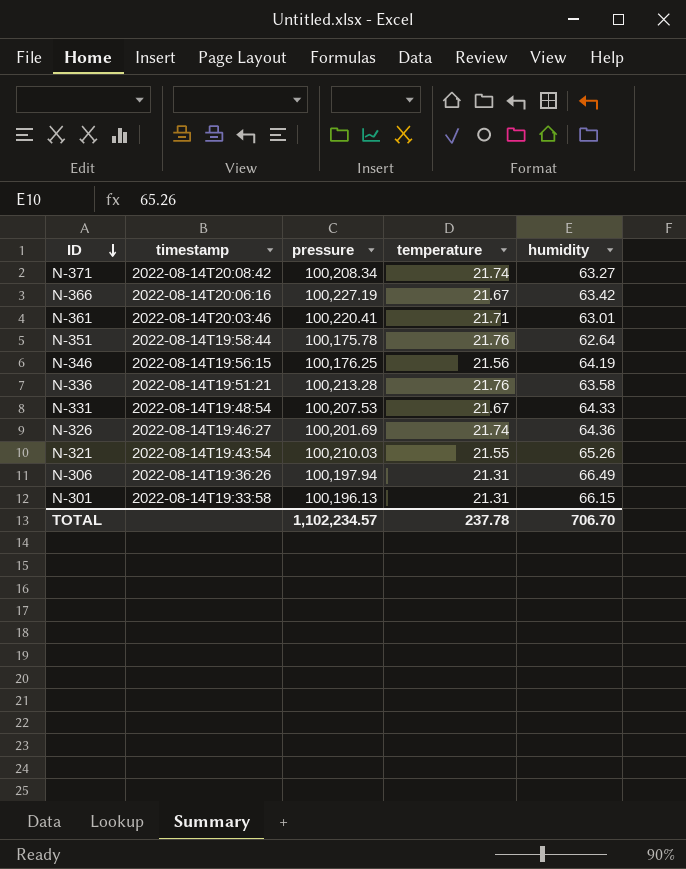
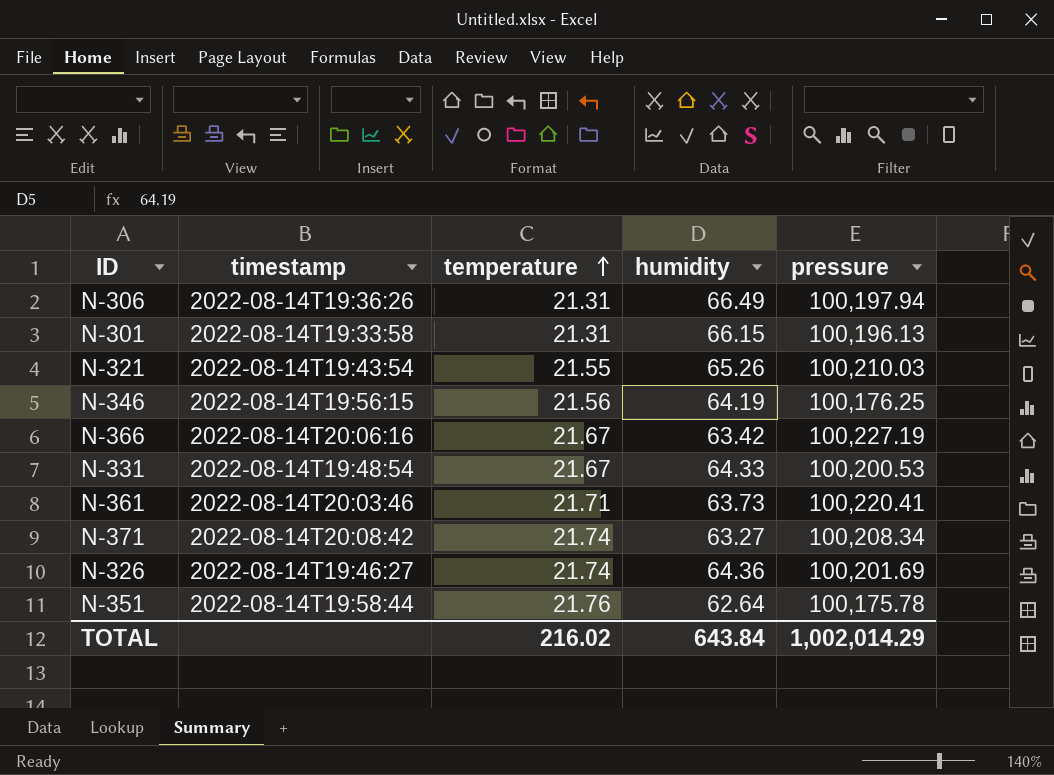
row order: ID descending -> temperature ascending
column pressure | position: 3 -> 5
row N-336: 2022-08-14T19:51:21 | 100,213.28 | 21.76 | 63.58 -> none
N-331 | pressure: 100,207.53 -> 100,200.53
N-361 | humidity: 63.01 -> 63.73
TOTAL | temperature: 237.78 -> 216.02
TOTAL | humidity: 706.70 -> 643.84
TOTAL | pressure: 1,102,234.57 -> 1,002,014.29

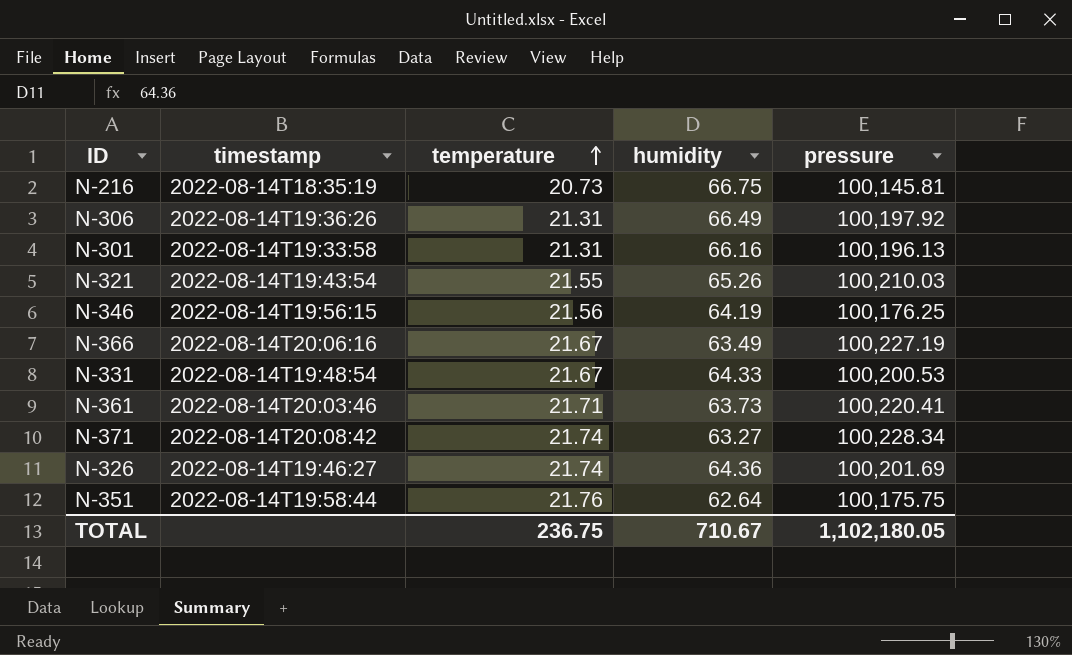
row N-216: none -> 2022-08-14T18:35:19 | 20.73 | 66.75 | 100,145.81
N-306 | pressure: 100,197.94 -> 100,197.92
N-301 | humidity: 66.15 -> 66.16
N-366 | humidity: 63.42 -> 63.49
N-371 | pressure: 100,208.34 -> 100,228.34
N-351 | pressure: 100,175.78 -> 100,175.75
TOTAL | temperature: 216.02 -> 236.75
TOTAL | humidity: 643.84 -> 710.67
TOTAL | pressure: 1,002,014.29 -> 1,102,180.05

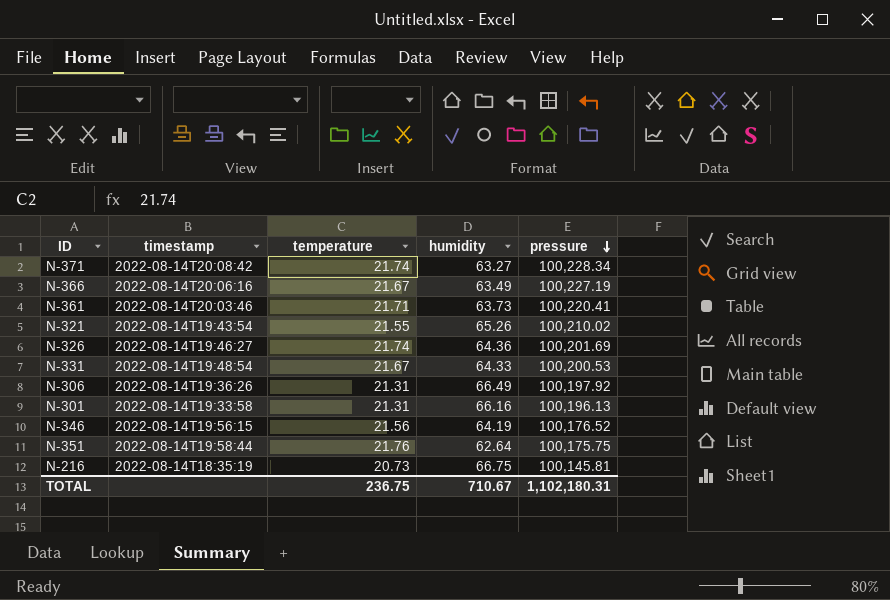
row order: temperature ascending -> pressure descending
N-321 | pressure: 100,210.03 -> 100,210.02
N-346 | pressure: 100,176.25 -> 100,176.52
TOTAL | pressure: 1,102,180.05 -> 1,102,180.31

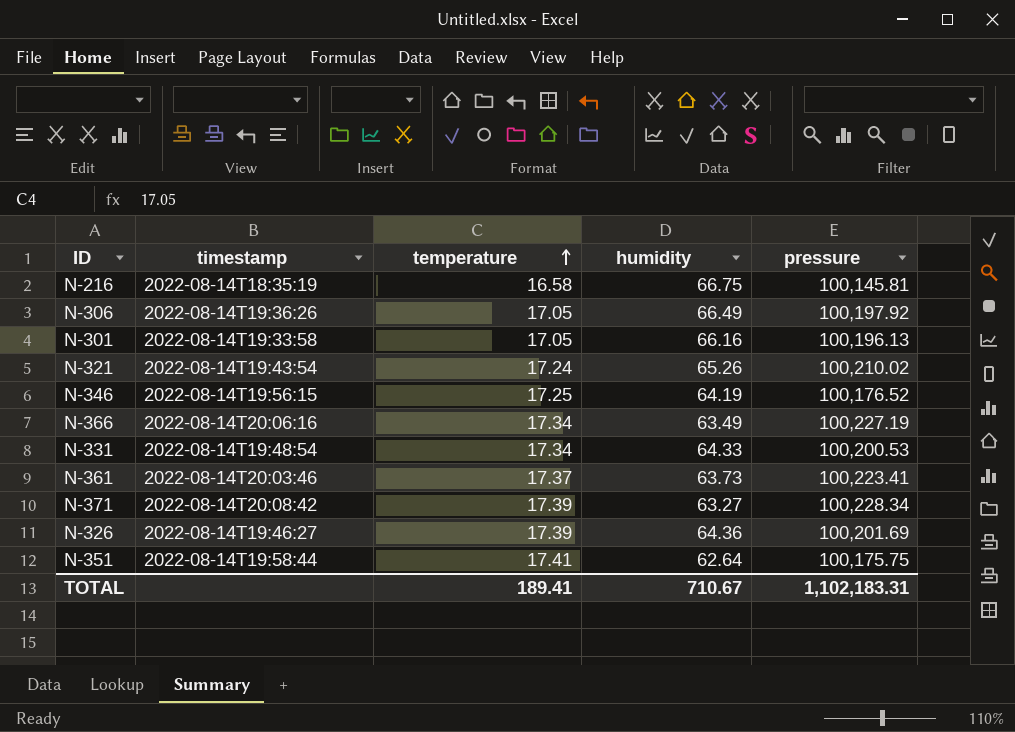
row order: pressure descending -> temperature ascending
N-216 | temperature: 20.73 -> 16.58
N-306 | temperature: 21.31 -> 17.05
N-301 | temperature: 21.31 -> 17.05
N-321 | temperature: 21.55 -> 17.24
N-346 | temperature: 21.56 -> 17.25
N-366 | temperature: 21.67 -> 17.34
N-331 | temperature: 21.67 -> 17.34
N-361 | temperature: 21.71 -> 17.37
N-361 | pressure: 100,220.41 -> 100,223.41
N-371 | temperature: 21.74 -> 17.39
N-326 | temperature: 21.74 -> 17.39
N-351 | temperature: 21.76 -> 17.41
TOTAL | temperature: 236.75 -> 189.41
TOTAL | pressure: 1,102,180.31 -> 1,102,183.31

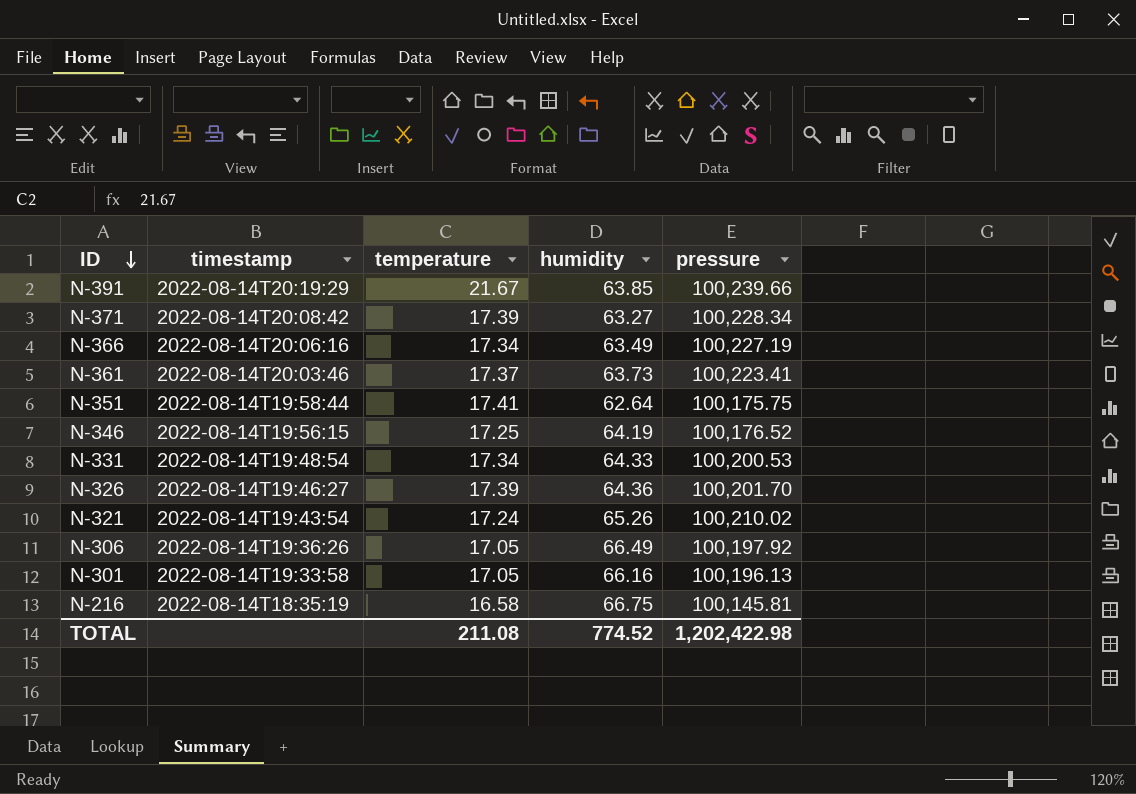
row order: temperature ascending -> ID descending
row N-391: none -> 2022-08-14T20:19:29 | 21.67 | 63.85 | 100,239.66
N-326 | pressure: 100,201.69 -> 100,201.70
TOTAL | temperature: 189.41 -> 211.08
TOTAL | humidity: 710.67 -> 774.52
TOTAL | pressure: 1,102,183.31 -> 1,202,422.98

